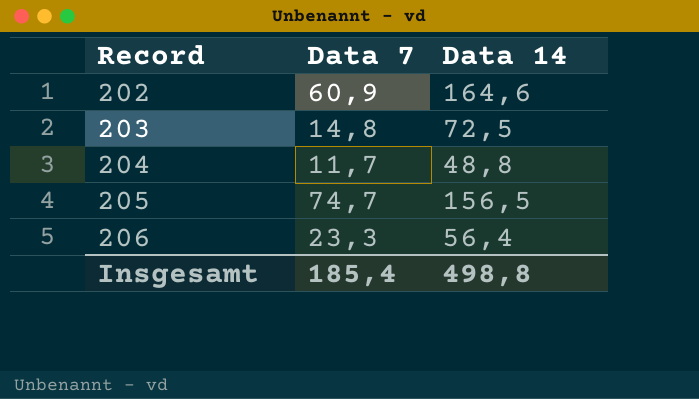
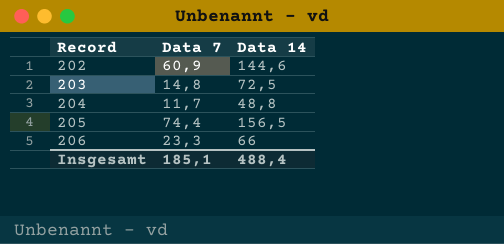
202 | Data 14: 164,6 -> 144,6
205 | Data 7: 74,7 -> 74,4
206 | Data 14: 56,4 -> 66
Insgesamt | Data 7: 185,4 -> 185,1
Insgesamt | Data 14: 498,8 -> 488,4

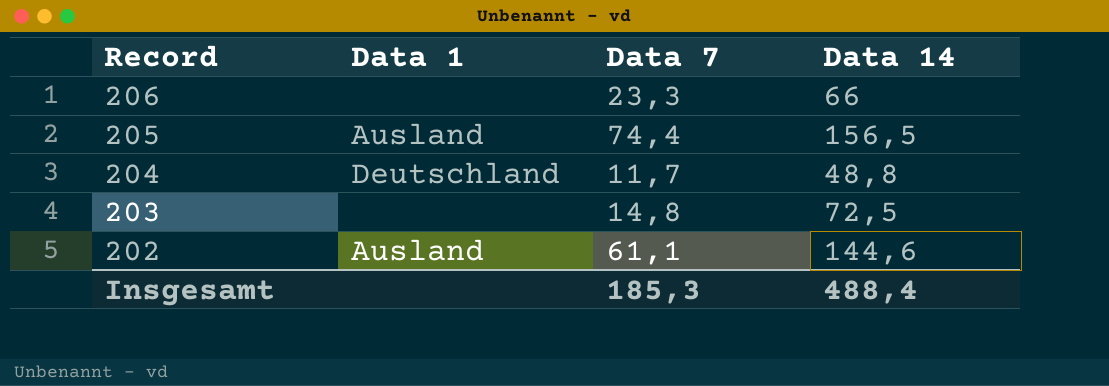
row order: Record ascending -> Record descending
column Data 1 | position: none -> 2
202 | Data 7: 60,9 -> 61,1
Insgesamt | Data 7: 185,1 -> 185,3

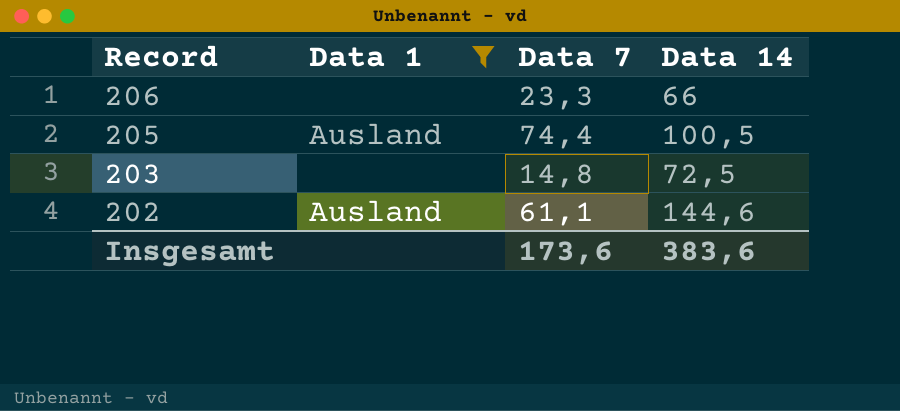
filter: none -> Data 1 != Deutschland
205 | Data 14: 156,5 -> 100,5
Insgesamt | Data 7: 185,3 -> 173,6
Insgesamt | Data 14: 488,4 -> 383,6

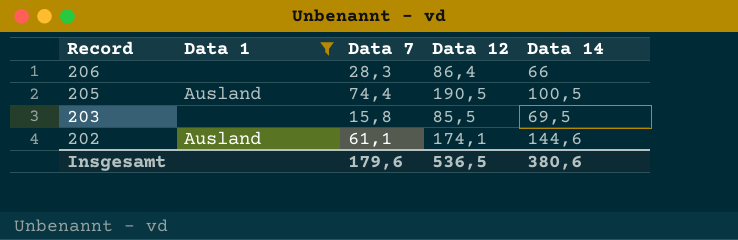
column Data 12 | position: none -> 4
206 | Data 7: 23,3 -> 28,3
203 | Data 7: 14,8 -> 15,8
203 | Data 14: 72,5 -> 69,5
Insgesamt | Data 7: 173,6 -> 179,6
Insgesamt | Data 14: 383,6 -> 380,6

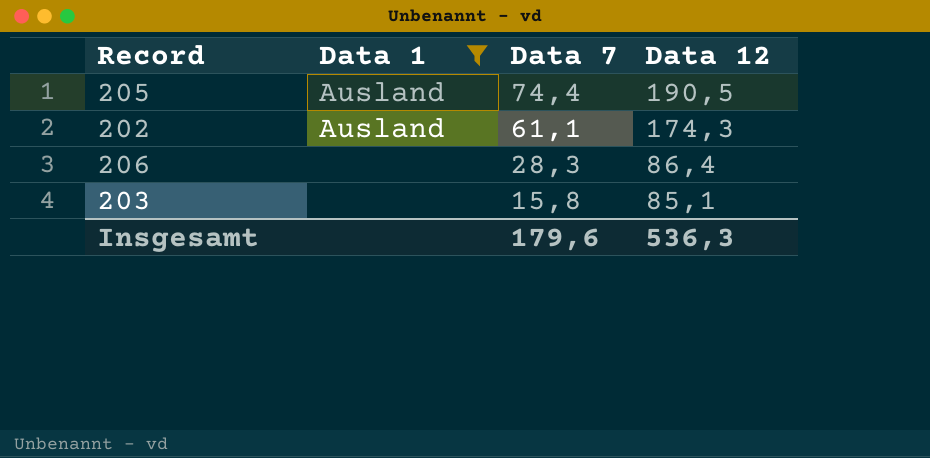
row order: Record descending -> Data 7 descending
column Data 14 | position: 5 -> none
202 | Data 12: 174,1 -> 174,3
203 | Data 12: 85,5 -> 85,1
Insgesamt | Data 12: 536,5 -> 536,3

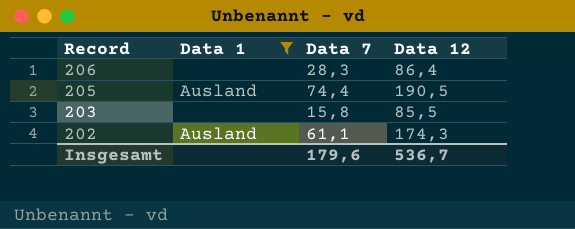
row order: Data 7 descending -> Record descending
203 | Data 12: 85,1 -> 85,5
Insgesamt | Data 12: 536,3 -> 536,7

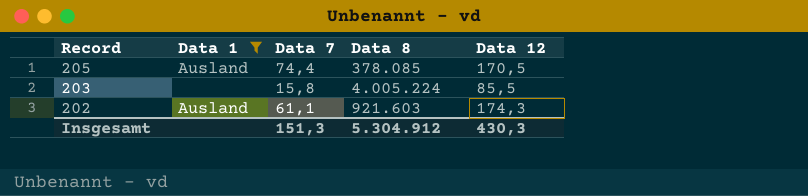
column Data 8 | position: none -> 4
row 206: none | 28,3 | 86,4 -> none
205 | Data 12: 190,5 -> 170,5
Insgesamt | Data 7: 179,6 -> 151,3
Insgesamt | Data 12: 536,7 -> 430,3

